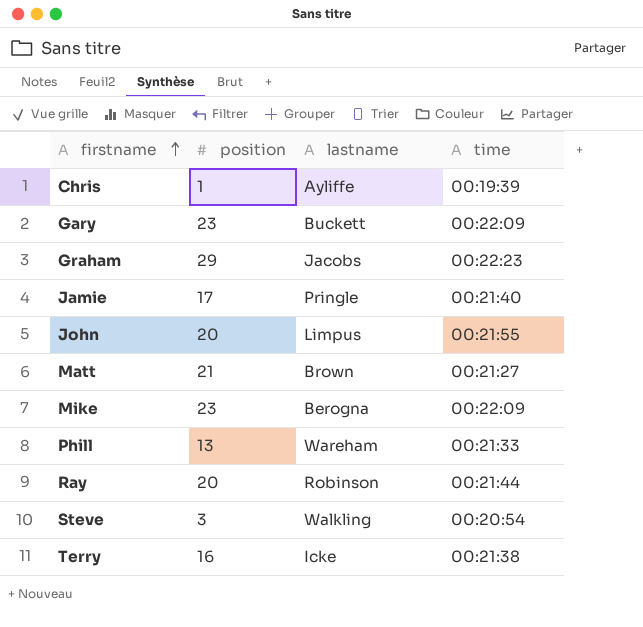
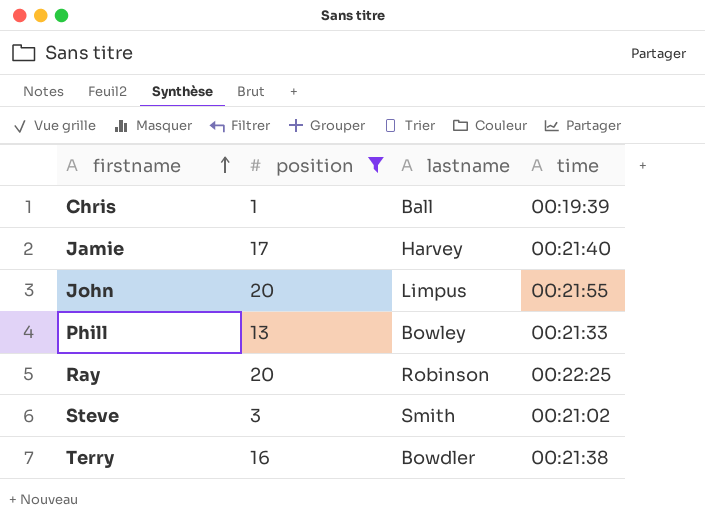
filter: none -> position <= 20
Chris | lastname: Ayliffe -> Ball
Jamie | lastname: Pringle -> Harvey
Phill | lastname: Wareham -> Bowley
Ray | time: 00:21:44 -> 00:22:25
Steve | lastname: Walkling -> Smith
Steve | time: 00:20:54 -> 00:21:02
Terry | lastname: Icke -> Bowdler

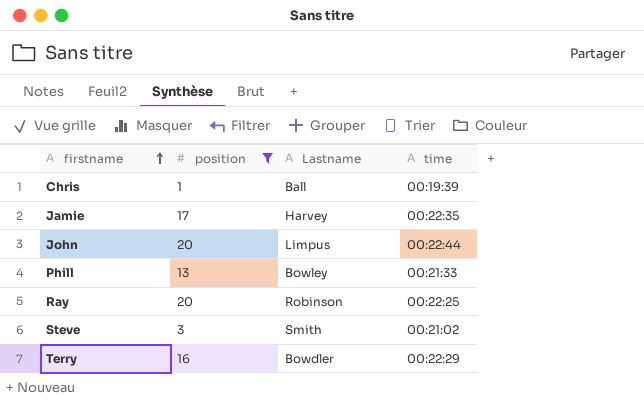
column name: lastname -> Lastname
Jamie | time: 00:21:40 -> 00:22:35
John | time: 00:21:55 -> 00:22:44
Terry | time: 00:21:38 -> 00:22:29

